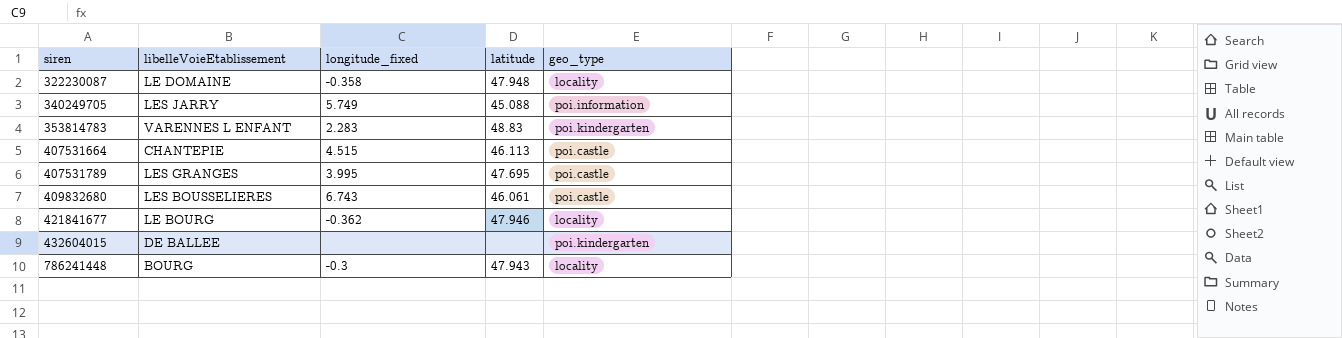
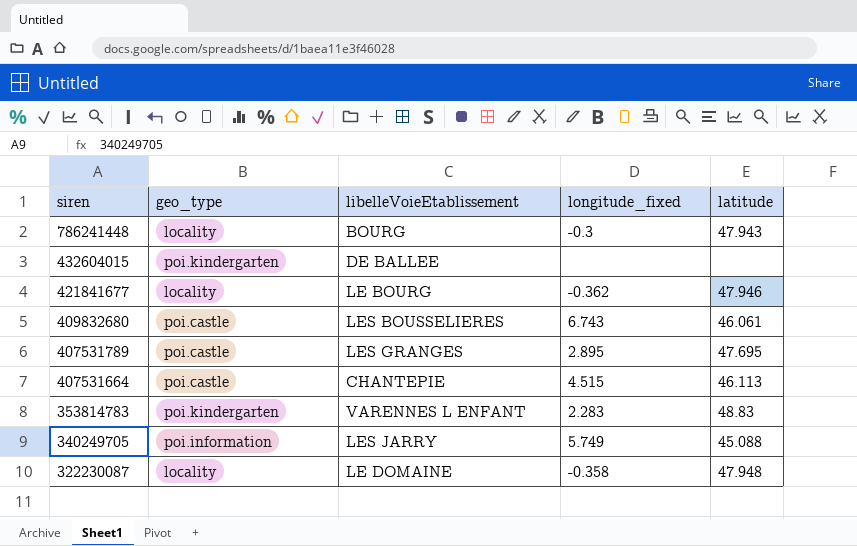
row order: siren ascending -> siren descending
column geo_type | position: 5 -> 2
407531789 | longitude_fixed: 3.995 -> 2.895

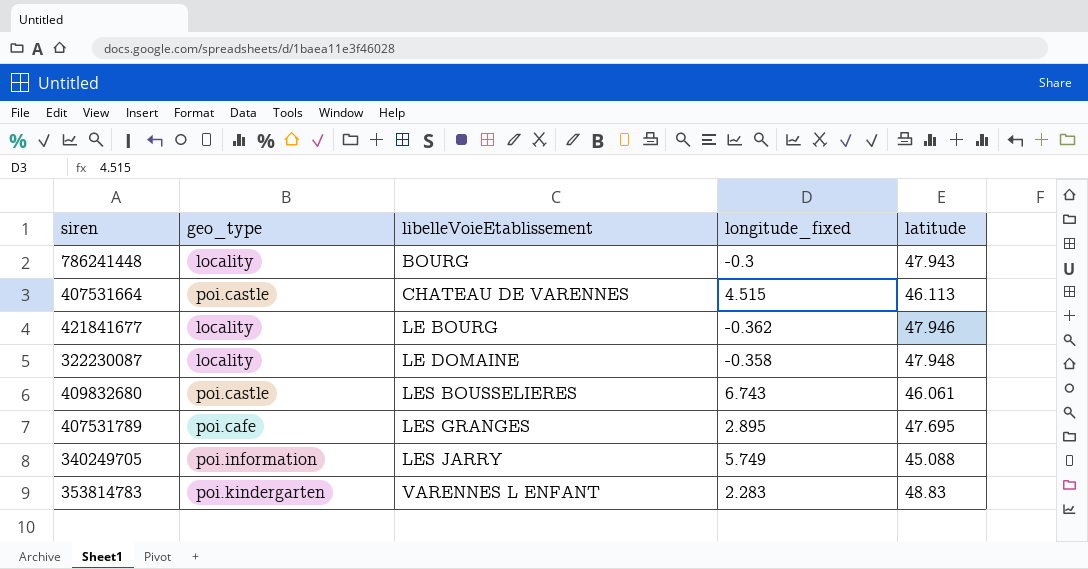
row order: siren descending -> libelleVoieEtablissement ascending
row 432604015: poi.kindergarten | DE BALLEE | none | none -> none
407531664 | libelleVoieEtablissement: CHANTEPIE -> CHATEAU DE VARENNES
407531789 | geo_type: poi.castle -> poi.cafe

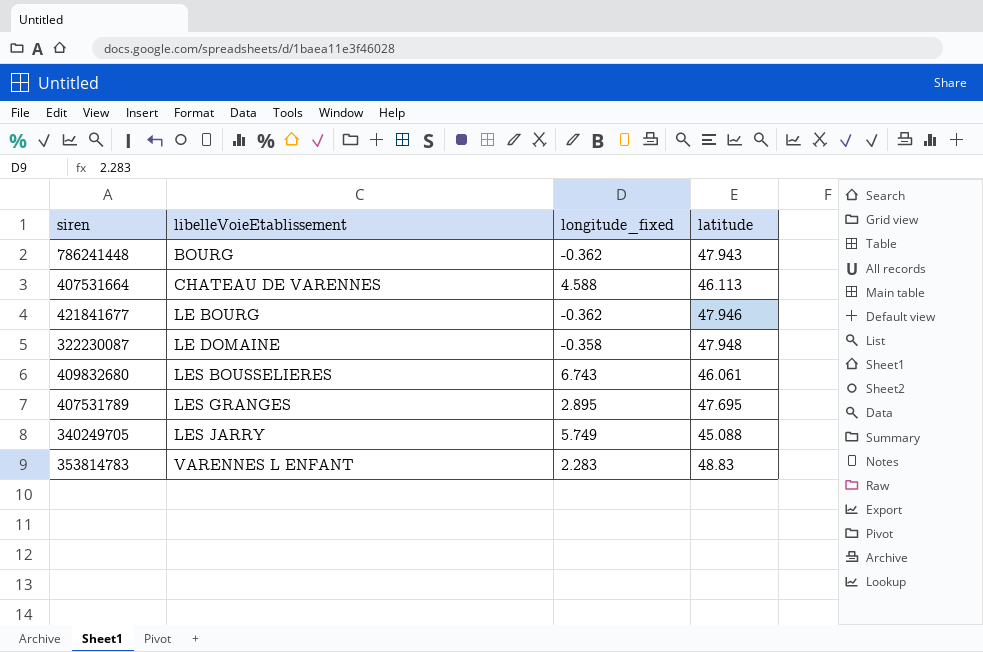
column geo_type | position: 2 -> none
786241448 | longitude_fixed: -0.3 -> -0.362
407531664 | longitude_fixed: 4.515 -> 4.588

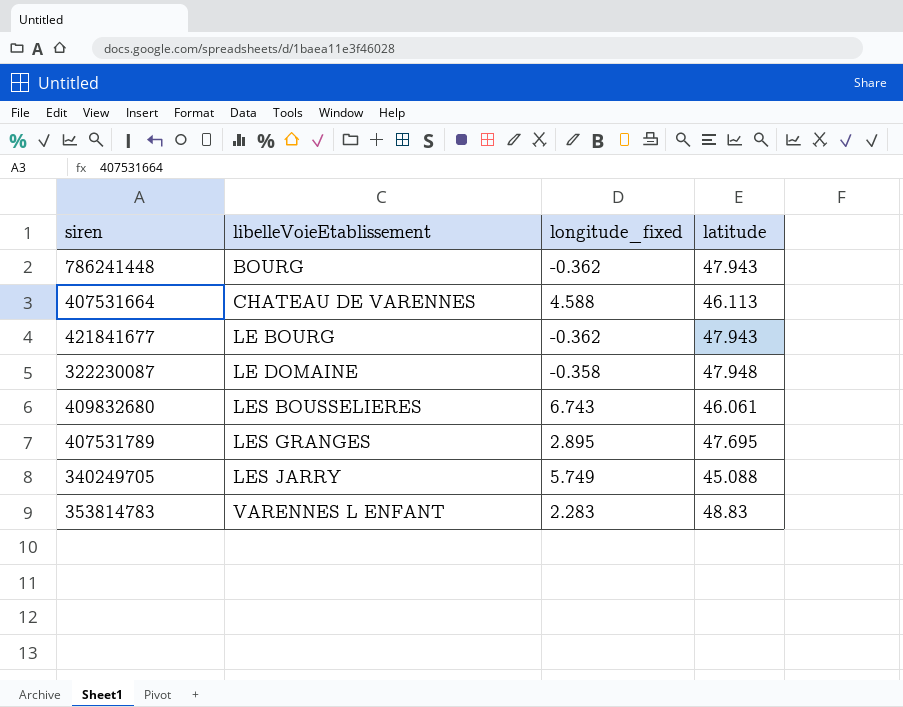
421841677 | latitude: 47.946 -> 47.943

